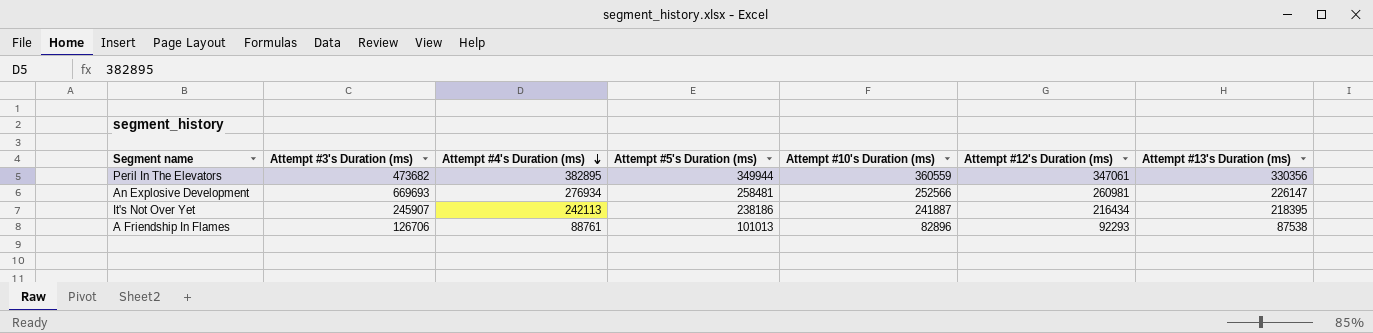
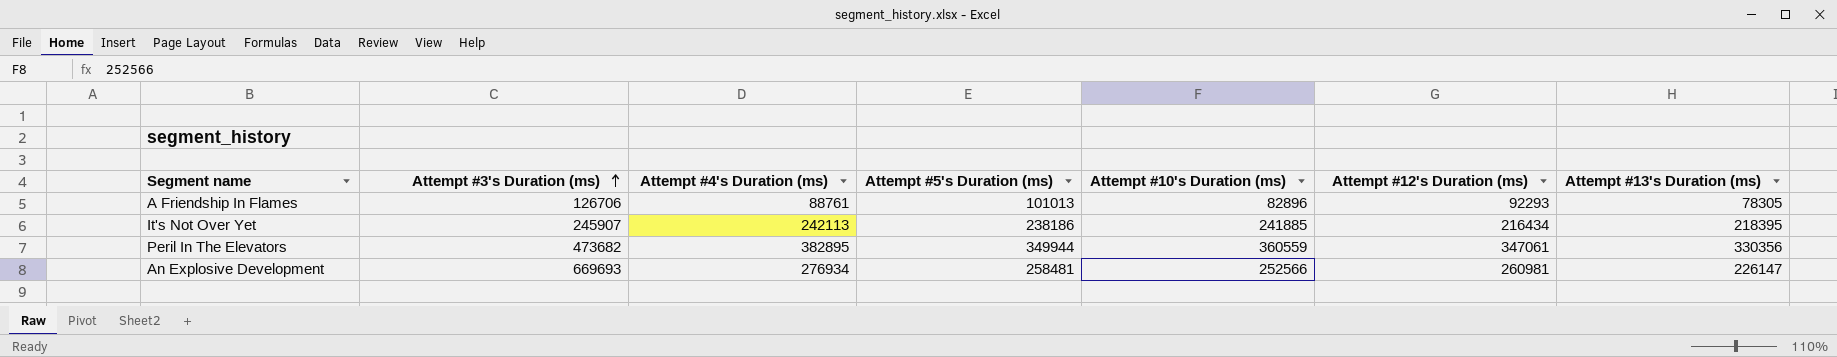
row order: Attempt #4's Duration (ms) descending -> Attempt #3's Duration (ms) ascending
A Friendship In Flames | Attempt #13's Duration (ms): 87538 -> 78305
It's Not Over Yet | Attempt #10's Duration (ms): 241887 -> 241885

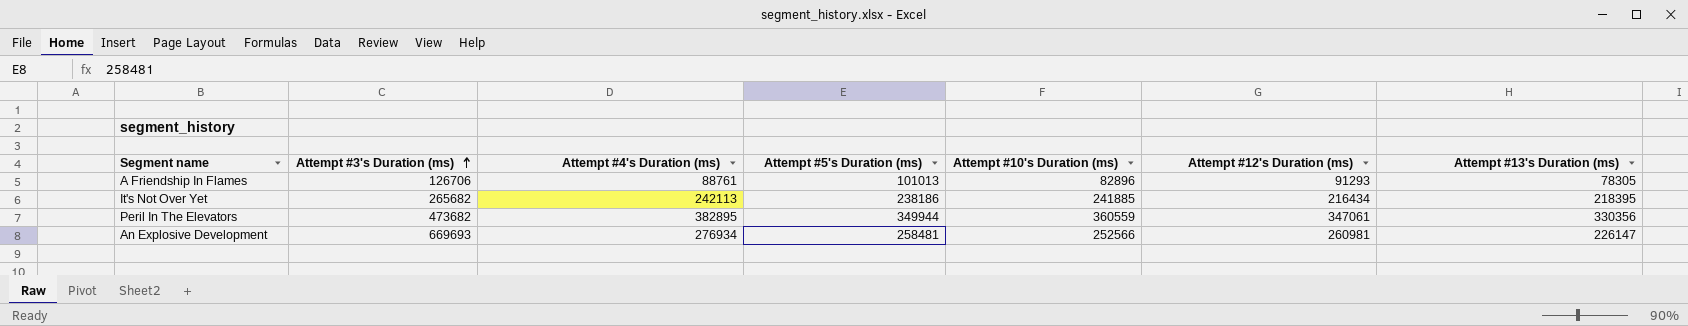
A Friendship In Flames | Attempt #12's Duration (ms): 92293 -> 91293
It's Not Over Yet | Attempt #3's Duration (ms): 245907 -> 265682

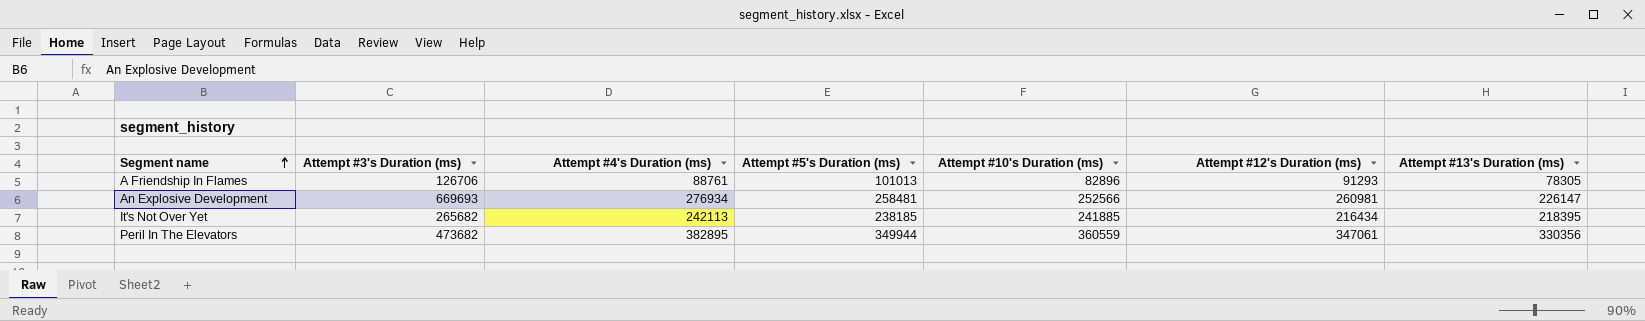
row order: Attempt #3's Duration (ms) ascending -> Segment name ascending
It's Not Over Yet | Attempt #5's Duration (ms): 238186 -> 238185

